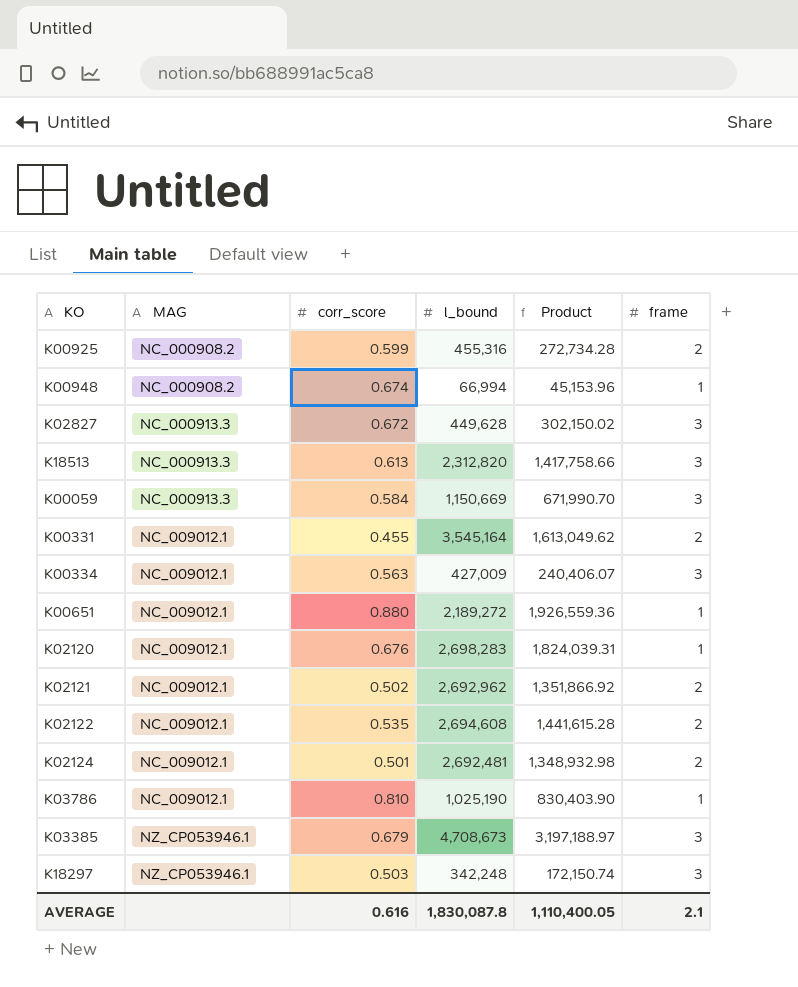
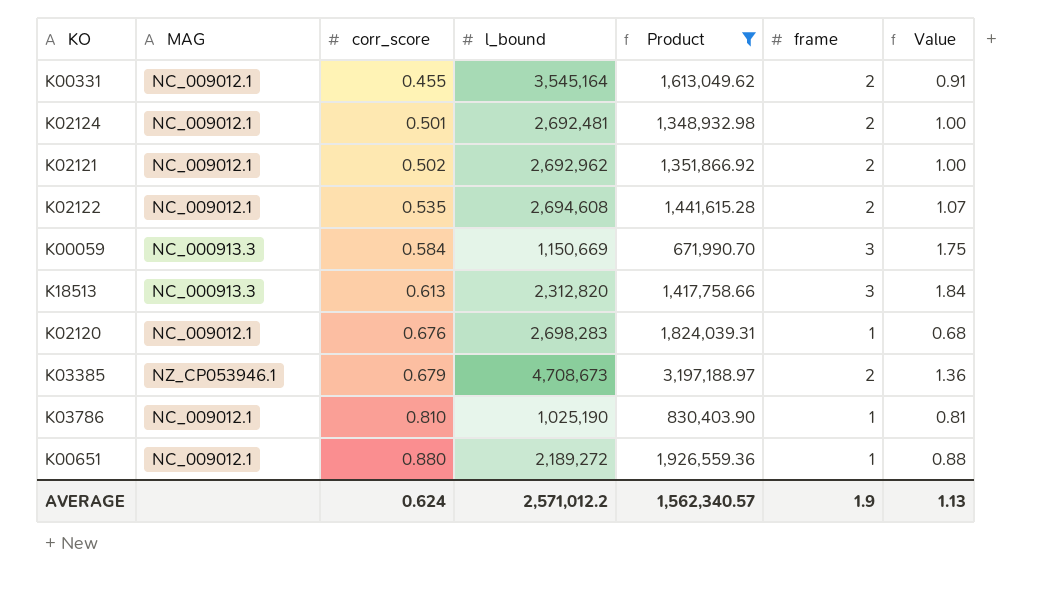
filter: none -> Product >= 671,990.70
row order: MAG ascending -> corr_score ascending
column Value | formula: none -> [corr_score] * [frame]
K03385 | frame: 3 -> 2
AVERAGE | corr_score: 0.616 -> 0.624
AVERAGE | l_bound: 1,830,087.8 -> 2,571,012.2
AVERAGE | Product: 1,110,400.05 -> 1,562,340.57
AVERAGE | frame: 2.1 -> 1.9

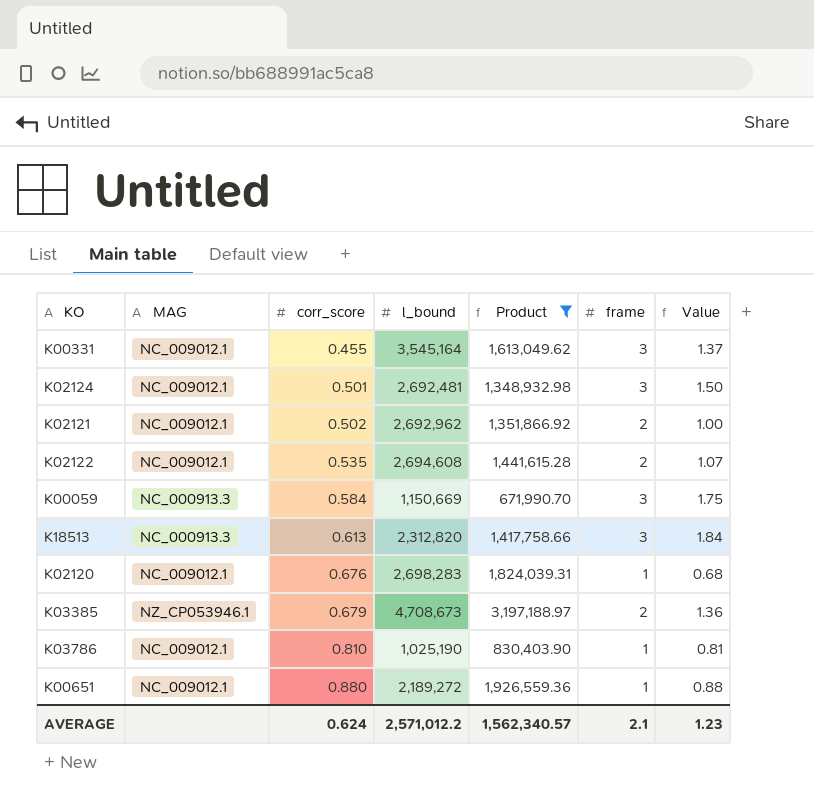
K00331 | frame: 2 -> 3
K00331 | Value: 0.91 -> 1.37
K02124 | frame: 2 -> 3
K02124 | Value: 1.00 -> 1.50
AVERAGE | frame: 1.9 -> 2.1
AVERAGE | Value: 1.13 -> 1.23

